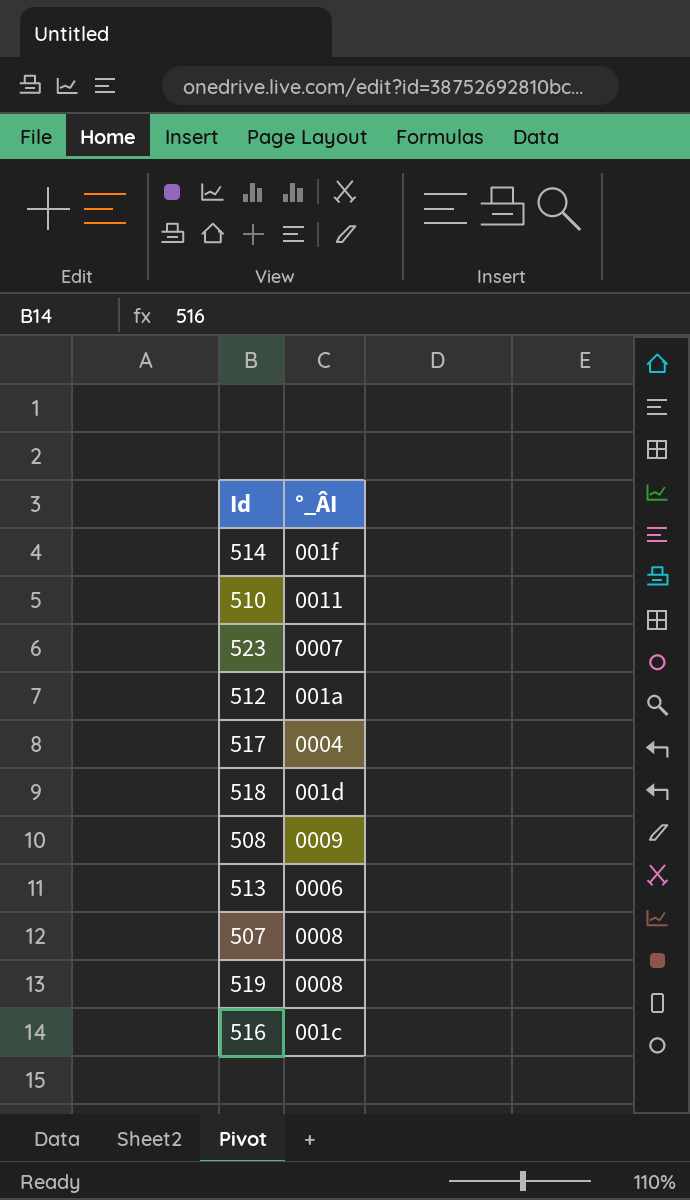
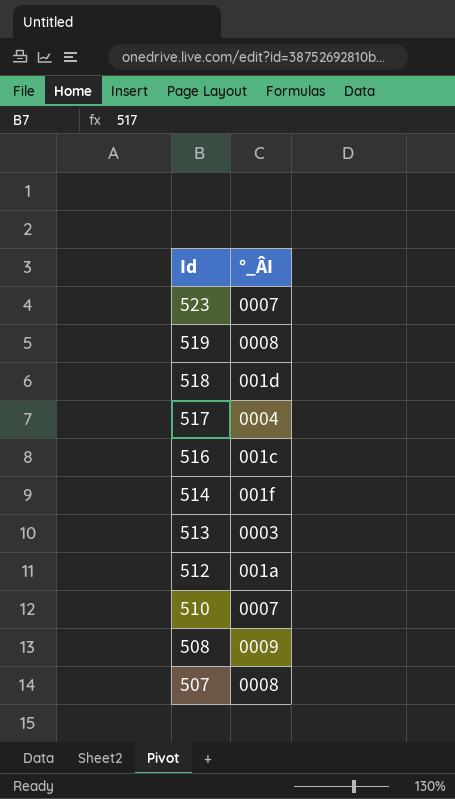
row order: none -> Id descending
513 | °_ÂI: 0006 -> 0003
510 | °_ÂI: 0011 -> 0007

